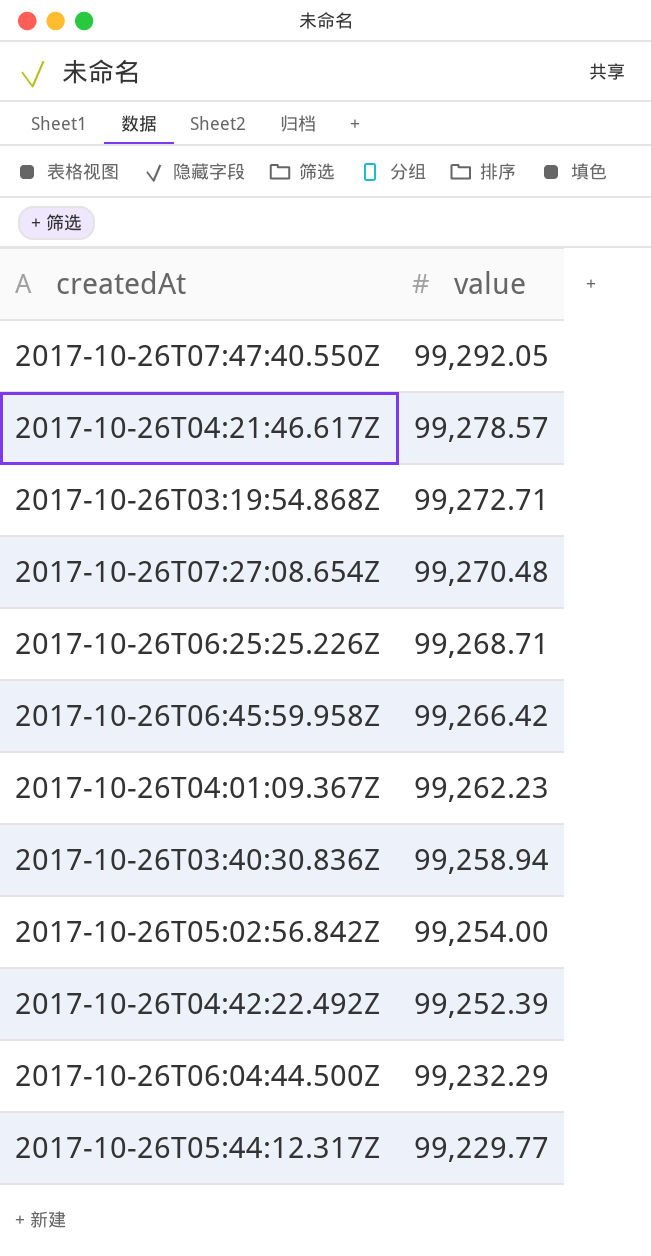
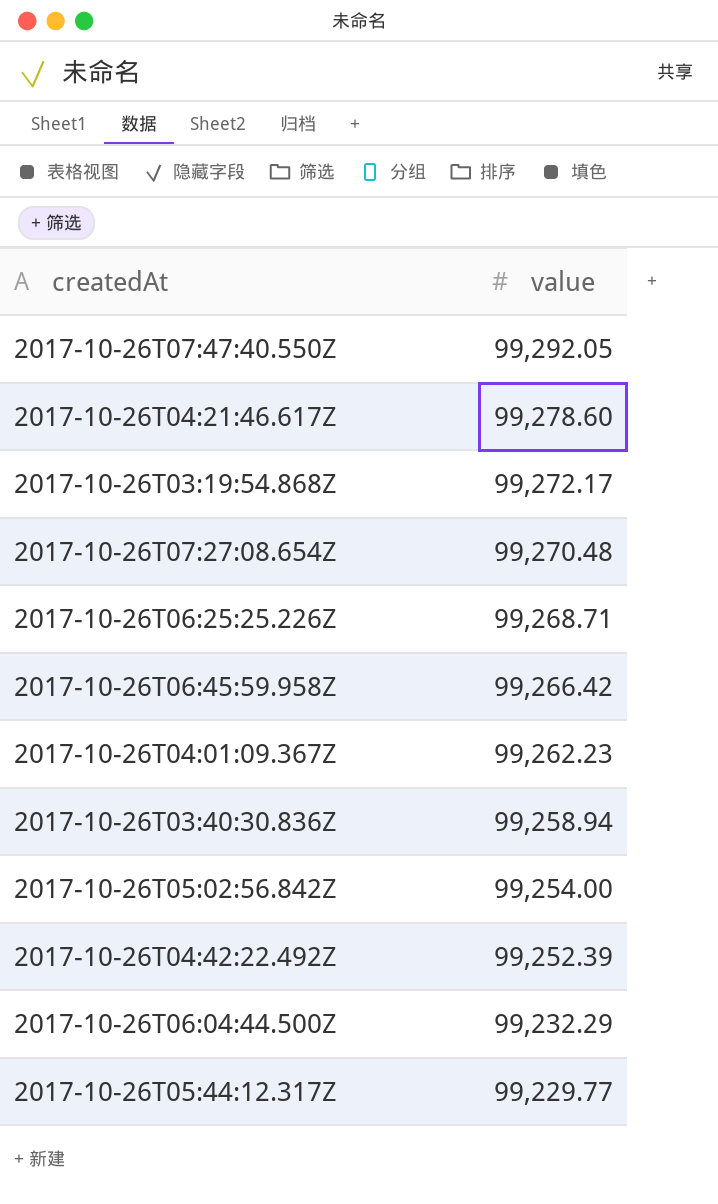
2017-10-26T04:21:46.617Z | value: 99,278.57 -> 99,278.60
2017-10-26T03:19:54.868Z | value: 99,272.71 -> 99,272.17

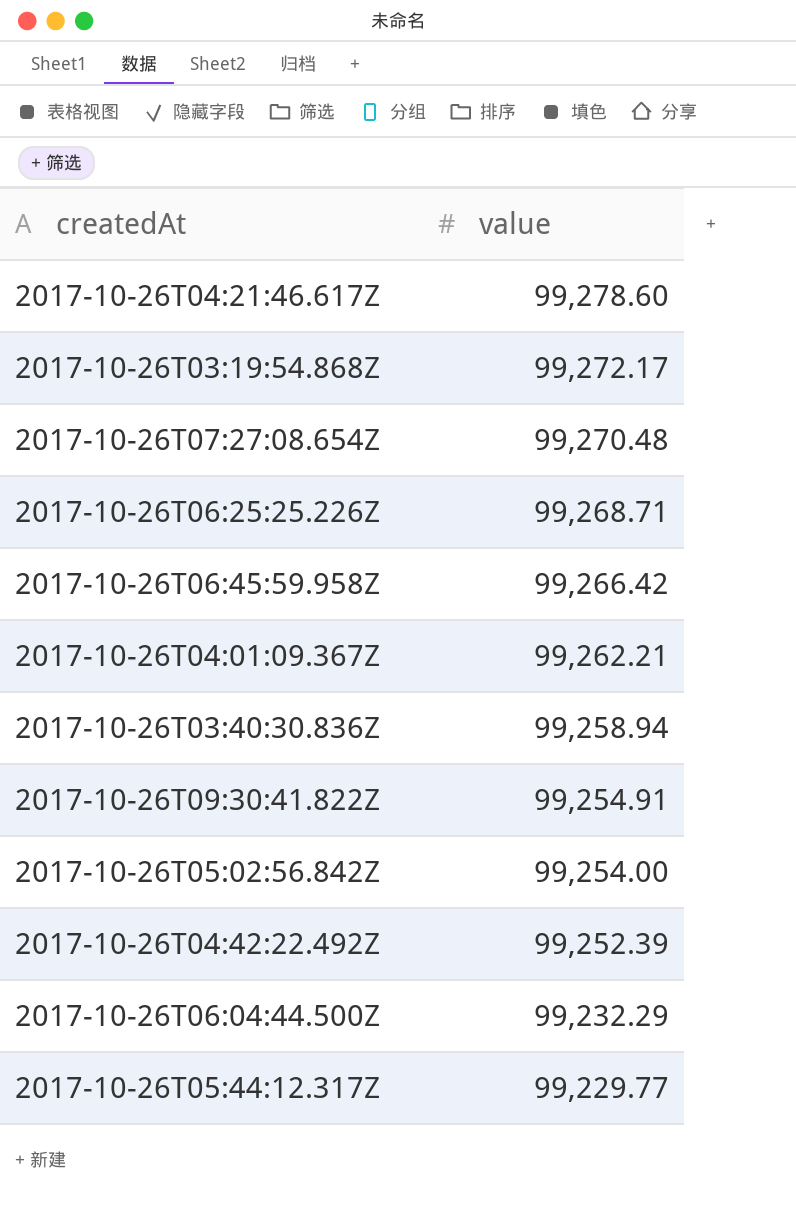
row 2017-10-26T07:47:40.550Z: 99,292.05 -> none
2017-10-26T04:01:09.367Z | value: 99,262.23 -> 99,262.21
row 2017-10-26T09:30:41.822Z: none -> 99,254.91

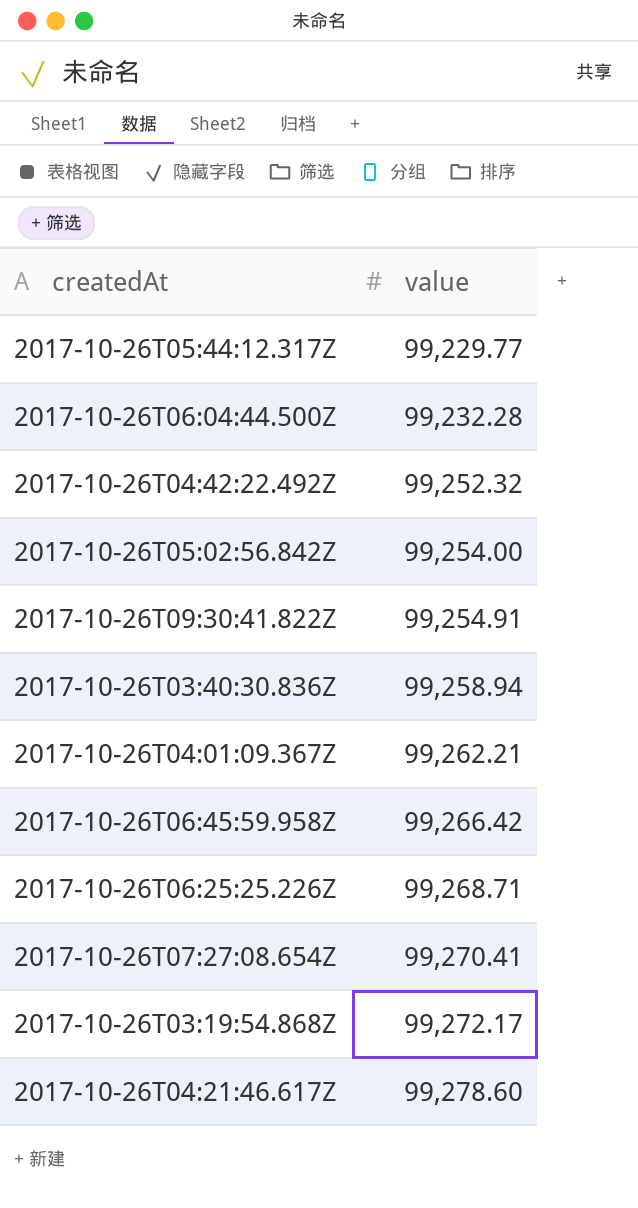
row order: value descending -> value ascending
2017-10-26T06:04:44.500Z | value: 99,232.29 -> 99,232.28
2017-10-26T04:42:22.492Z | value: 99,252.39 -> 99,252.32
2017-10-26T07:27:08.654Z | value: 99,270.48 -> 99,270.41

